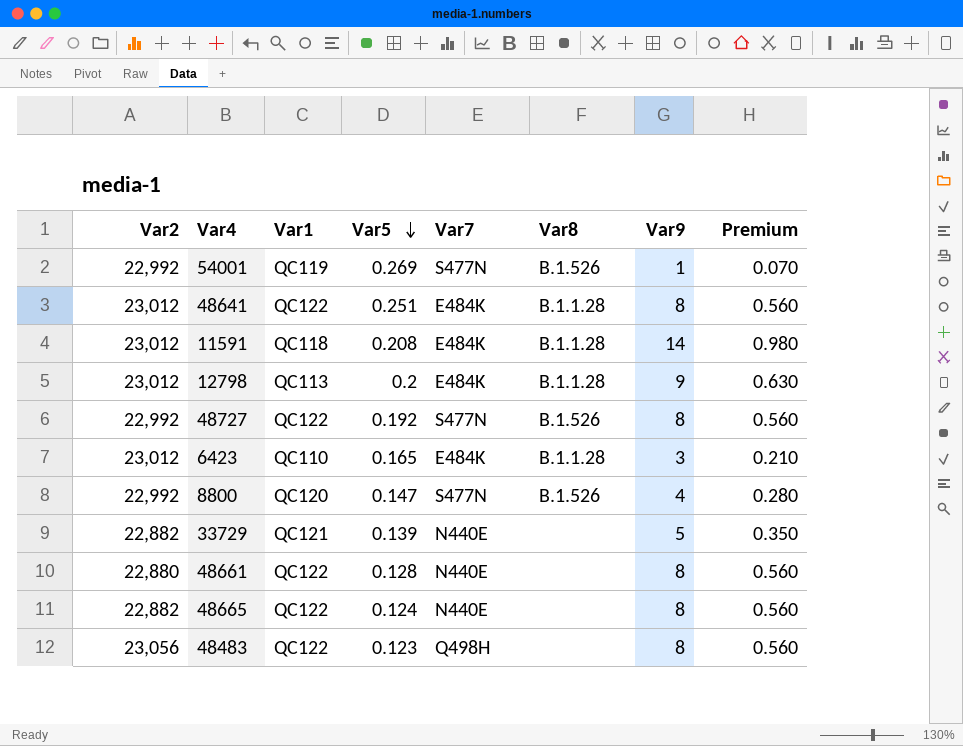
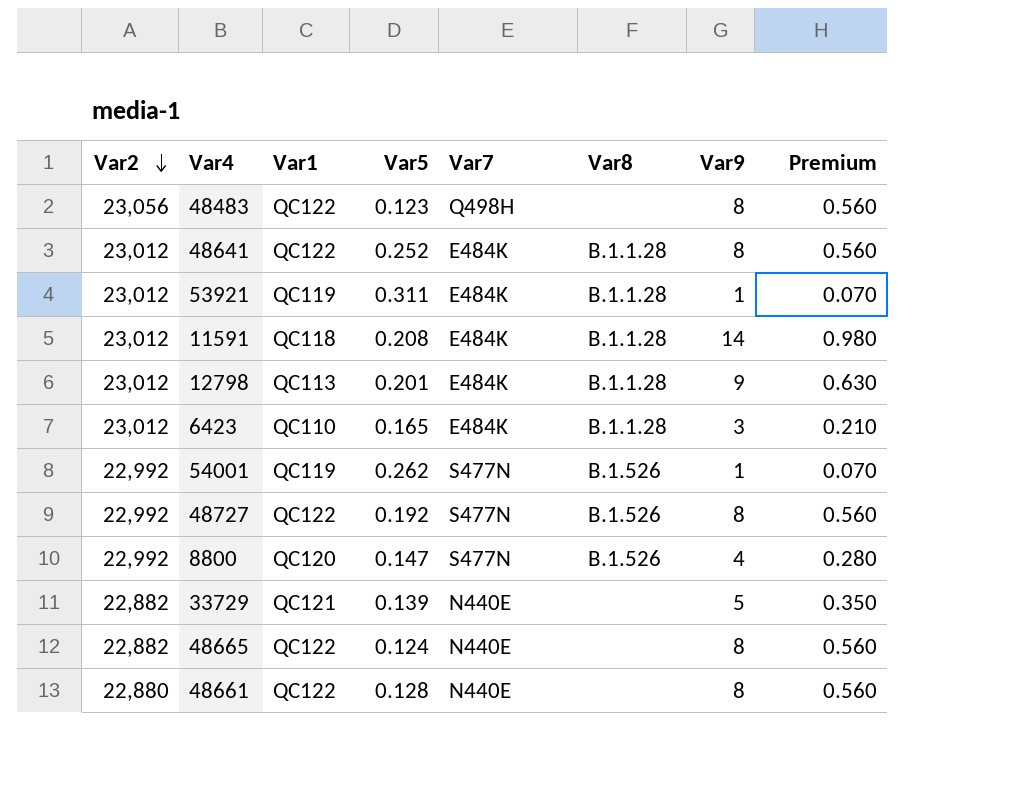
row order: Var5 descending -> Var2 descending
48641 | Var5: 0.251 -> 0.252
row 53921: none -> 23,012 | QC119 | 0.311 | E484K | B.1.1.28 | 1 | 0.070
12798 | Var5: 0.2 -> 0.201
54001 | Var5: 0.269 -> 0.262

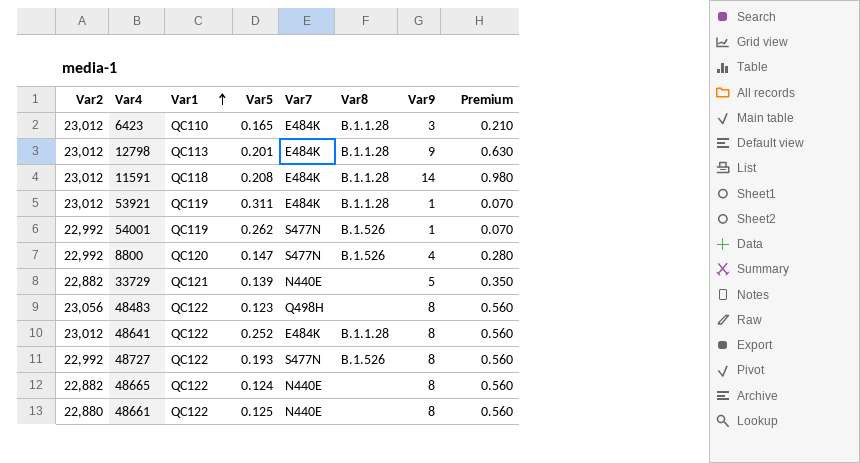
row order: Var2 descending -> Var1 ascending
48727 | Var5: 0.192 -> 0.193
48661 | Var5: 0.128 -> 0.125

